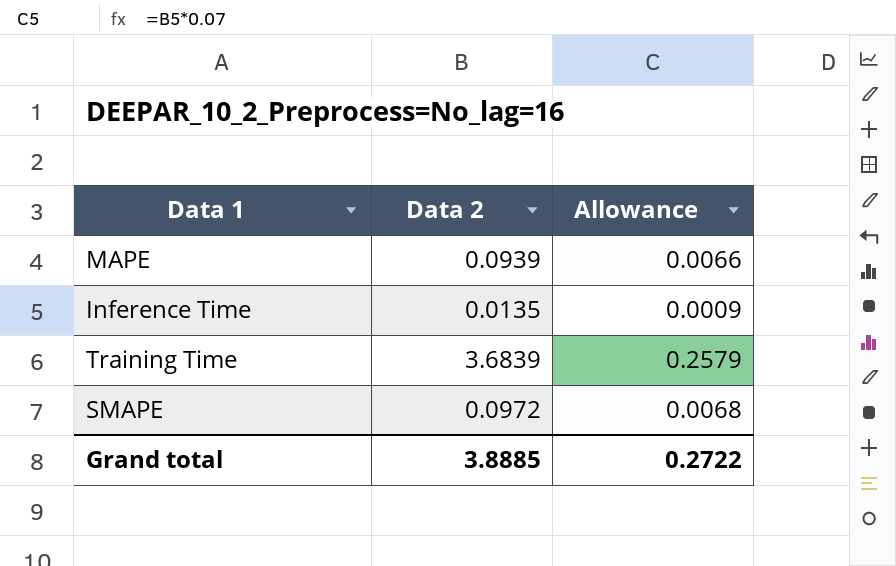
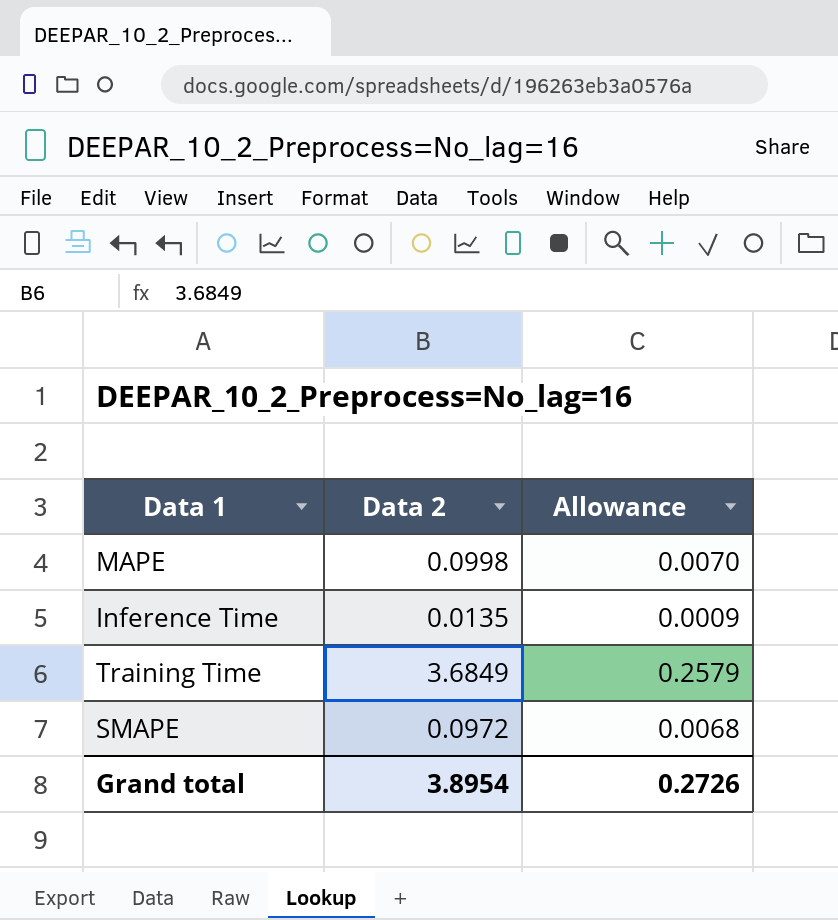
MAPE | Data 2: 0.0939 -> 0.0998
MAPE | Allowance: 0.0066 -> 0.0070
Training Time | Data 2: 3.6839 -> 3.6849
Grand total | Data 2: 3.8885 -> 3.8954
Grand total | Allowance: 0.2722 -> 0.2726

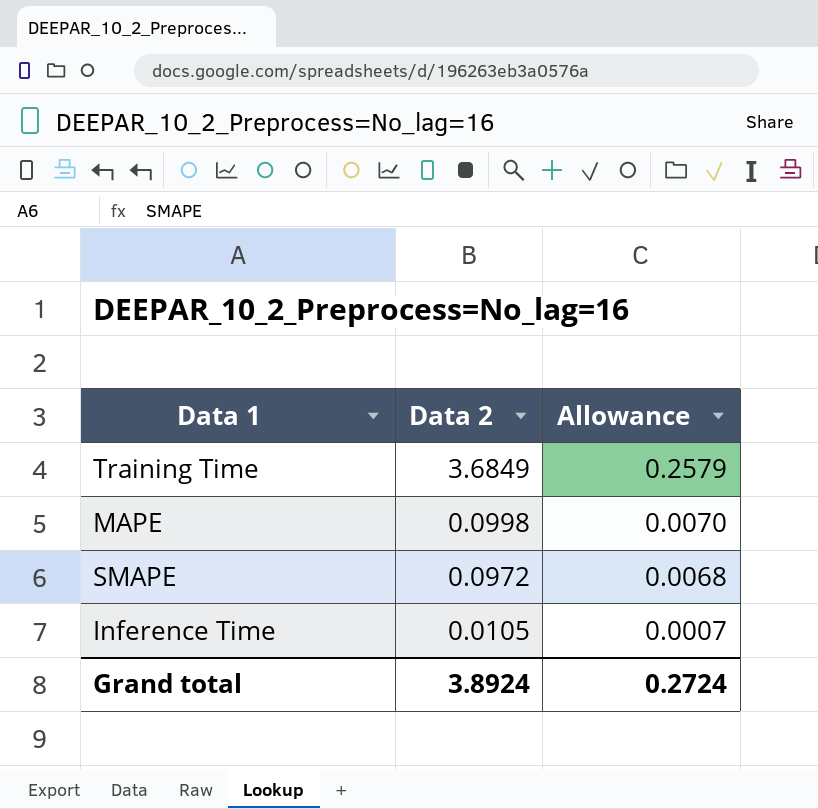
row order: none -> Data 2 descending
Inference Time | Data 2: 0.0135 -> 0.0105
Inference Time | Allowance: 0.0009 -> 0.0007
Grand total | Data 2: 3.8954 -> 3.8924
Grand total | Allowance: 0.2726 -> 0.2724

